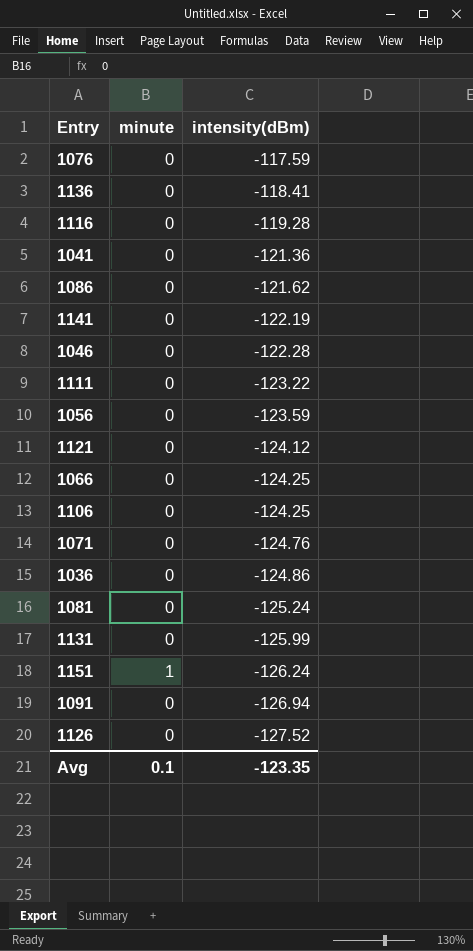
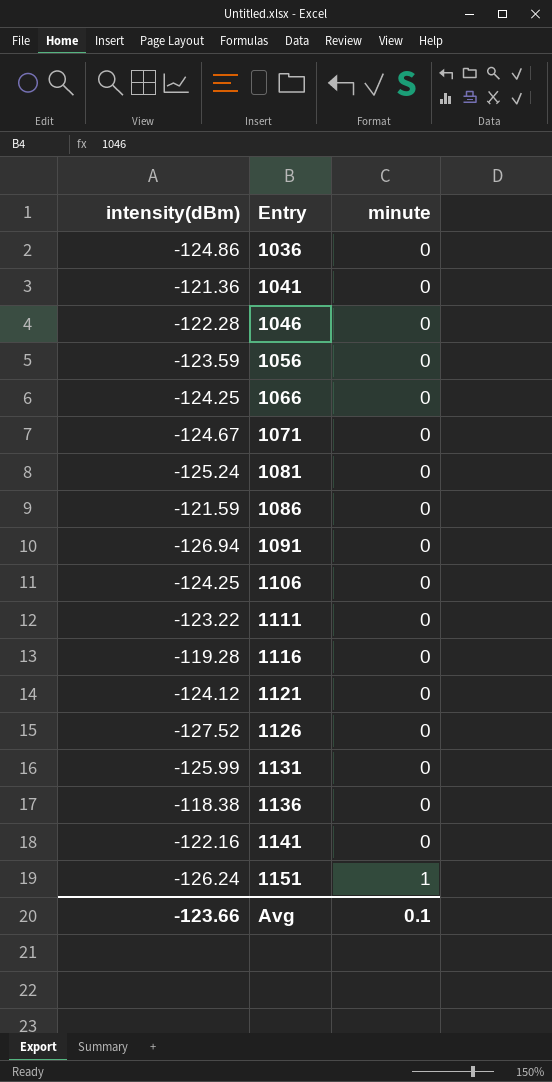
row order: intensity(dBm) descending -> Entry ascending
column intensity(dBm) | position: 3 -> 1
row 1076: 0 | -117.59 -> none
1071 | intensity(dBm): -124.76 -> -124.67
1086 | intensity(dBm): -121.62 -> -121.59
1136 | intensity(dBm): -118.41 -> -118.38
1141 | intensity(dBm): -122.19 -> -122.16
Avg | intensity(dBm): -123.35 -> -123.66

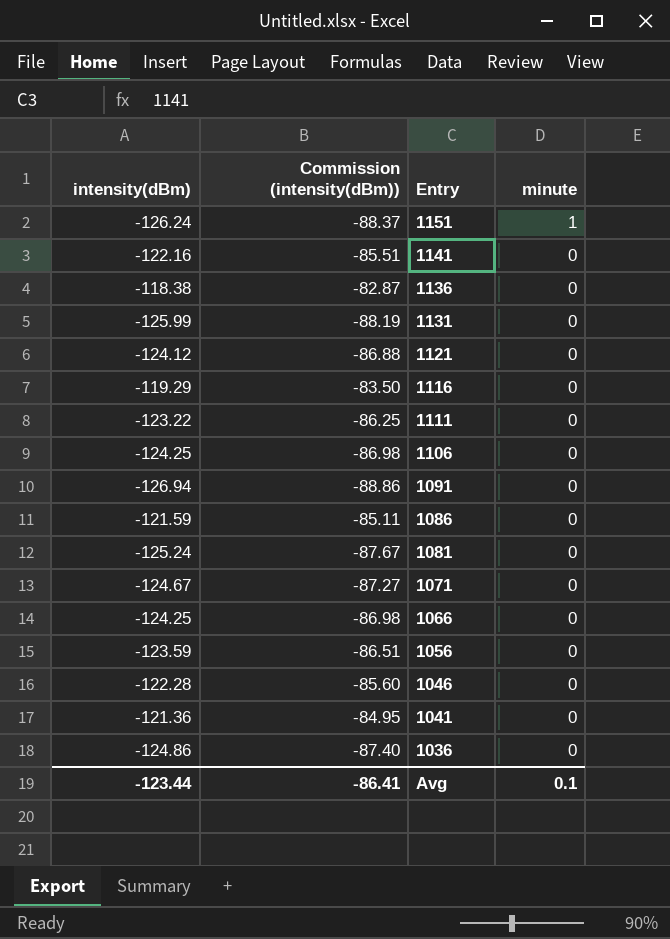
row order: Entry ascending -> Entry descending
column Commission (intensity(dBm)) | formula: none -> [intensity(dBm)] * 0.7
row 1126: -127.52 | 0 -> none
1116 | intensity(dBm): -119.28 -> -119.29
Avg | intensity(dBm): -123.66 -> -123.44

